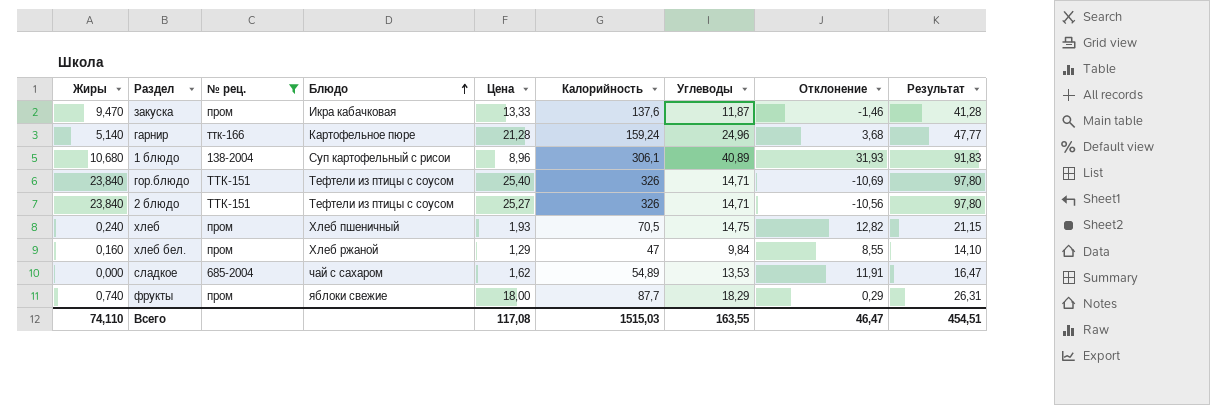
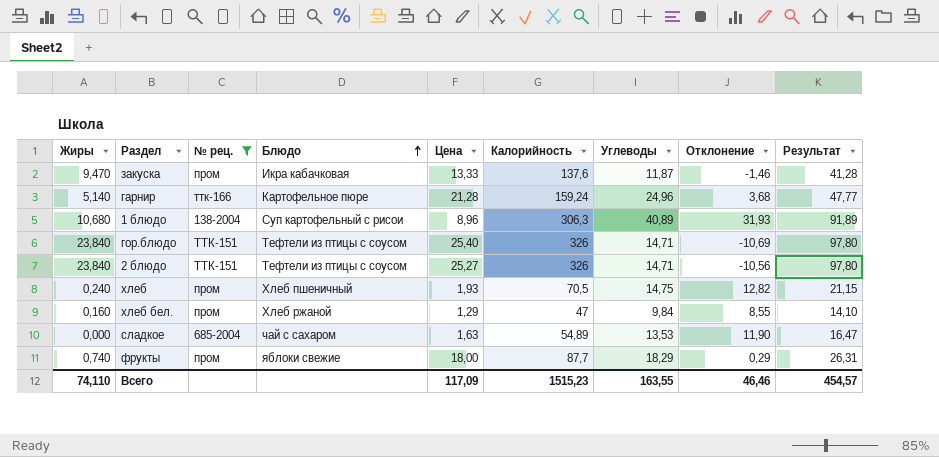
1 блюдо | Калорийность: 306,1 -> 306,3
1 блюдо | Результат: 91,83 -> 91,89
сладкое | Цена: 1,62 -> 1,63
сладкое | Отклонение: 11,91 -> 11,90
Всего | Цена: 117,08 -> 117,09
Всего | Калорийность: 1515,03 -> 1515,23
Всего | Отклонение: 46,47 -> 46,46
Всего | Результат: 454,51 -> 454,57

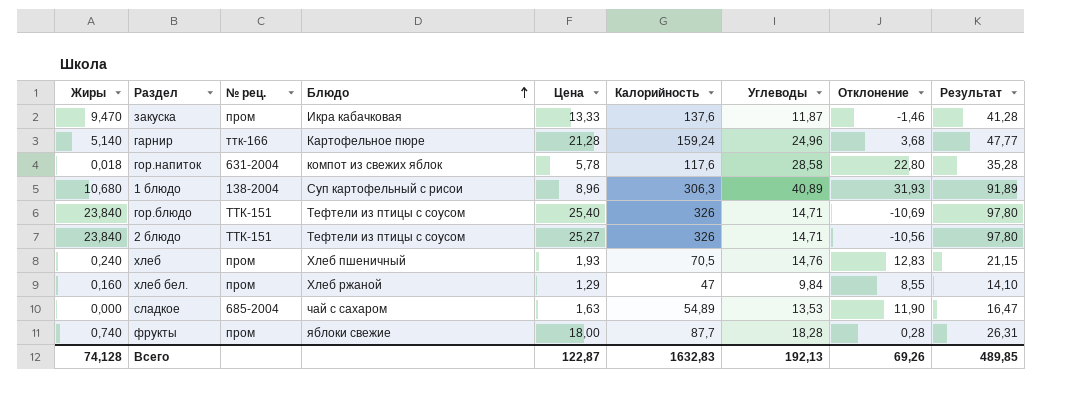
filter: № рец. != 631-2004 -> none
хлеб | Углеводы: 14,75 -> 14,76
хлеб | Отклонение: 12,82 -> 12,83
фрукты | Углеводы: 18,29 -> 18,28
фрукты | Отклонение: 0,29 -> 0,28
Всего | Жиры: 74,110 -> 74,128
Всего | Цена: 117,09 -> 122,87
Всего | Калорийность: 1515,23 -> 1632,83
Всего | Углеводы: 163,55 -> 192,13
Всего | Отклонение: 46,46 -> 69,26
Всего | Результат: 454,57 -> 489,85

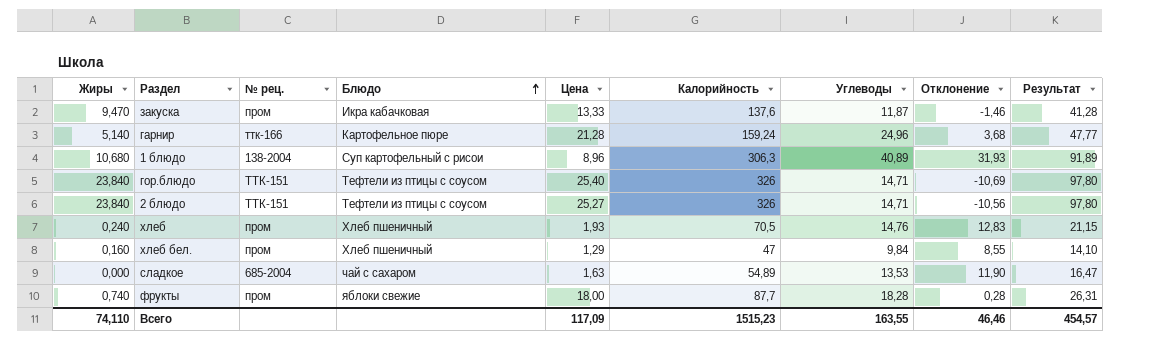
row гор.напиток: 0,018 | 631-2004 | компот из свежих яблок | 5,78 | 117,6 | 28,58 | 22,80 | 35,28 -> none
хлеб бел. | Блюдо: Хлеб ржаной -> Хлеб пшеничный
Всего | Жиры: 74,128 -> 74,110
Всего | Цена: 122,87 -> 117,09
Всего | Калорийность: 1632,83 -> 1515,23
Всего | Углеводы: 192,13 -> 163,55
Всего | Отклонение: 69,26 -> 46,46
Всего | Результат: 489,85 -> 454,57

